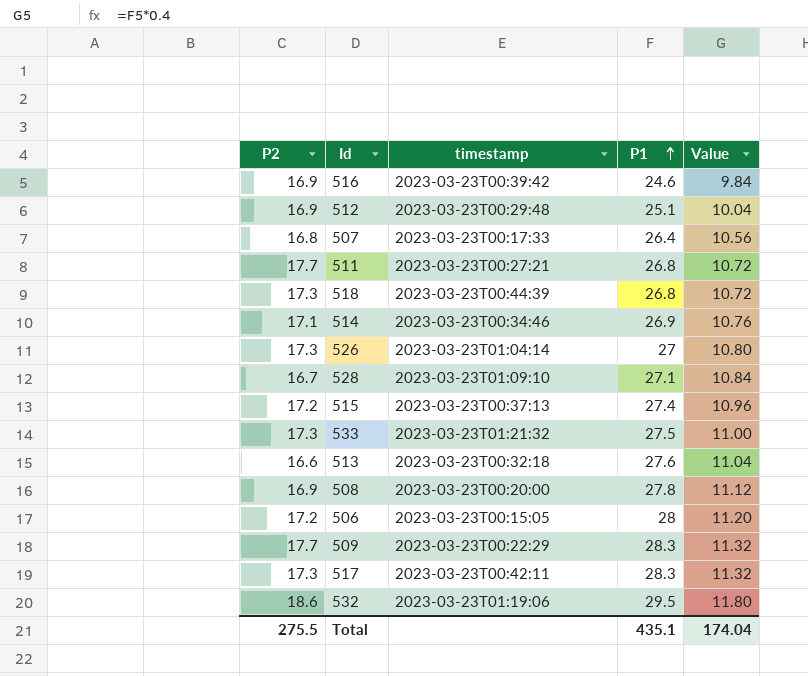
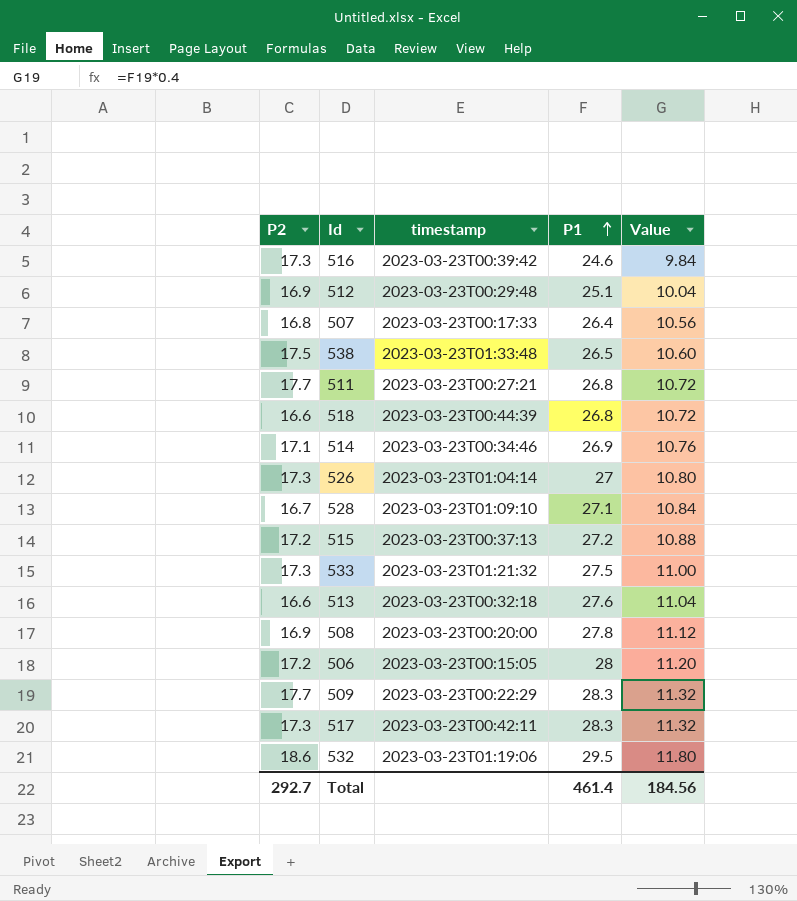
516 | P2: 16.9 -> 17.3
row 538: none -> 17.5 | 2023-03-23T01:33:48 | 26.5 | 10.60
518 | P2: 17.3 -> 16.6
515 | P1: 27.4 -> 27.2
515 | Value: 10.96 -> 10.88
Total | P2: 275.5 -> 292.7
Total | P1: 435.1 -> 461.4
Total | Value: 174.04 -> 184.56

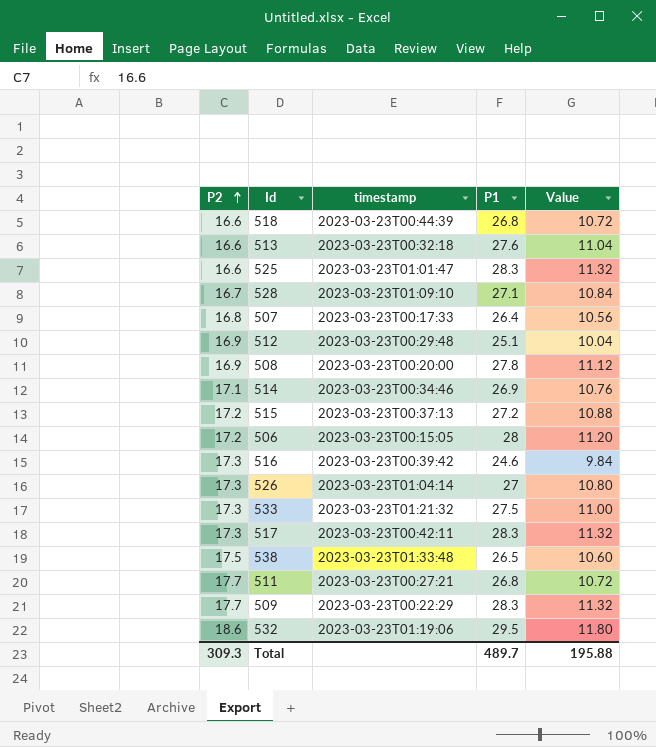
row order: P1 ascending -> P2 ascending
row 525: none -> 16.6 | 2023-03-23T01:01:47 | 28.3 | 11.32
Total | P2: 292.7 -> 309.3
Total | P1: 461.4 -> 489.7
Total | Value: 184.56 -> 195.88

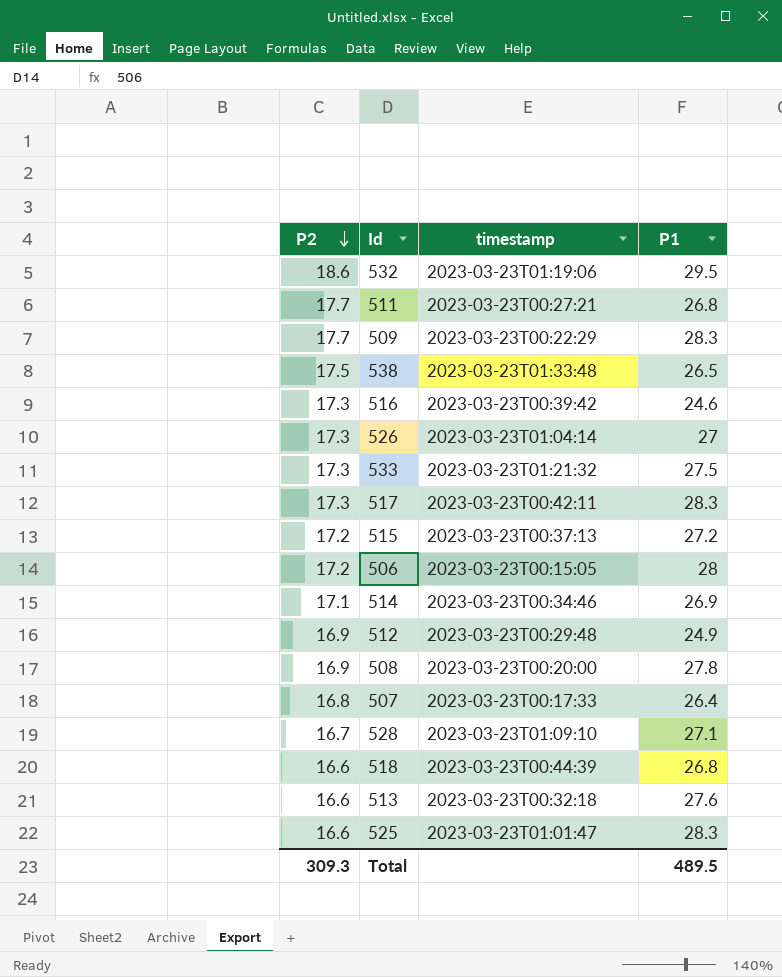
row order: P2 ascending -> P2 descending
column Value | formula: [P1] * 0.4 -> none
512 | P1: 25.1 -> 24.9
Total | P1: 489.7 -> 489.5

